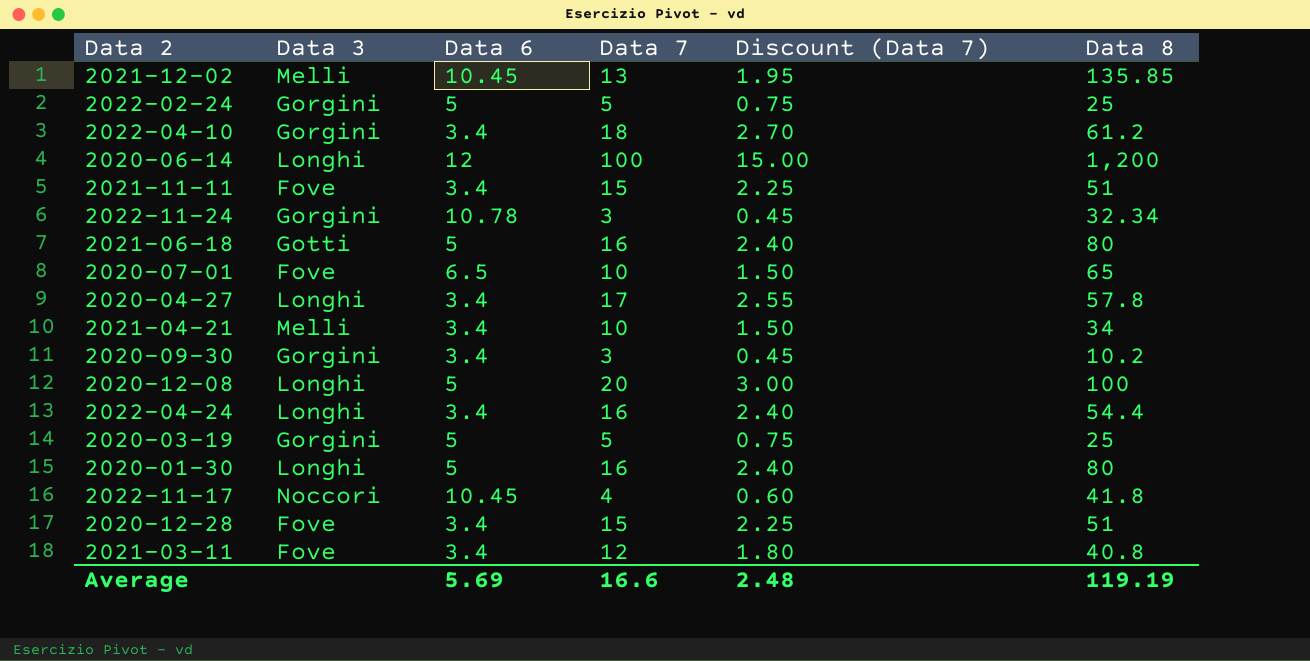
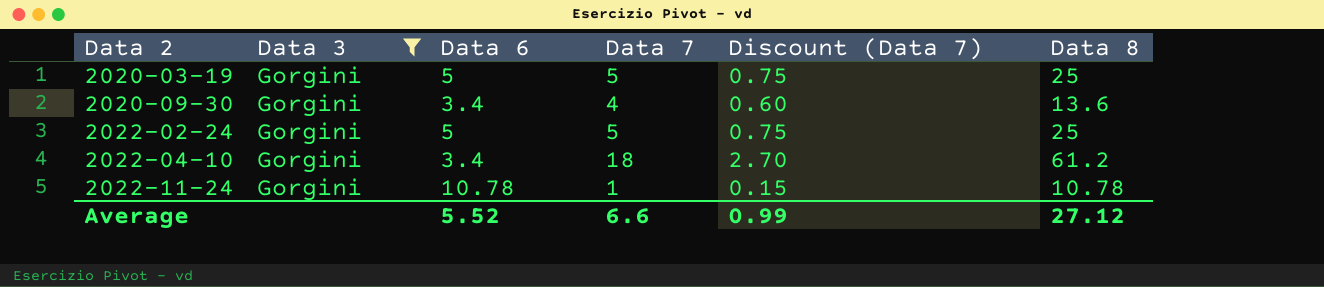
filter: none -> Data 3 = Gorgini
row order: none -> Data 2 ascending
2020-09-30 | Data 7: 3 -> 4
2020-09-30 | Discount (Data 7): 0.45 -> 0.60
2020-09-30 | Data 8: 10.2 -> 13.6
2022-11-24 | Data 7: 3 -> 1
2022-11-24 | Discount (Data 7): 0.45 -> 0.15
2022-11-24 | Data 8: 32.34 -> 10.78
Average | Data 6: 5.69 -> 5.52
Average | Data 7: 16.6 -> 6.6
Average | Discount (Data 7): 2.48 -> 0.99
Average | Data 8: 119.19 -> 27.12

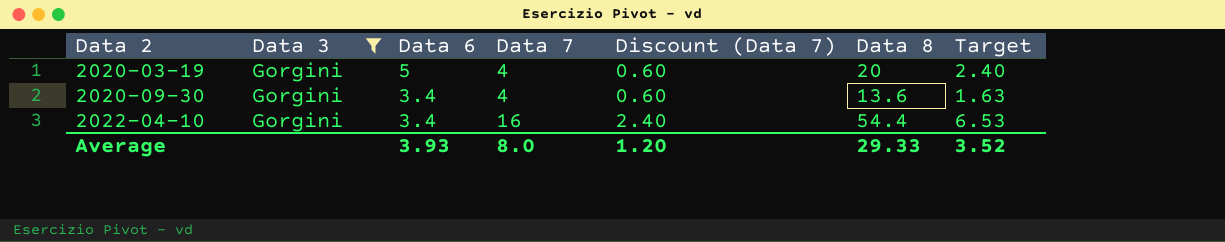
column Target | formula: none -> [Data 8] * 0.12
row 2022-02-24: Gorgini | 5 | 5 | 0.75 | 25 -> none
row 2022-11-24: Gorgini | 10.78 | 1 | 0.15 | 10.78 -> none
2020-03-19 | Data 7: 5 -> 4
2020-03-19 | Discount (Data 7): 0.75 -> 0.60
2020-03-19 | Data 8: 25 -> 20
2022-04-10 | Data 7: 18 -> 16
2022-04-10 | Discount (Data 7): 2.70 -> 2.40
2022-04-10 | Data 8: 61.2 -> 54.4
Average | Data 6: 5.52 -> 3.93
Average | Data 7: 6.6 -> 8.0
Average | Discount (Data 7): 0.99 -> 1.20
Average | Data 8: 27.12 -> 29.33

